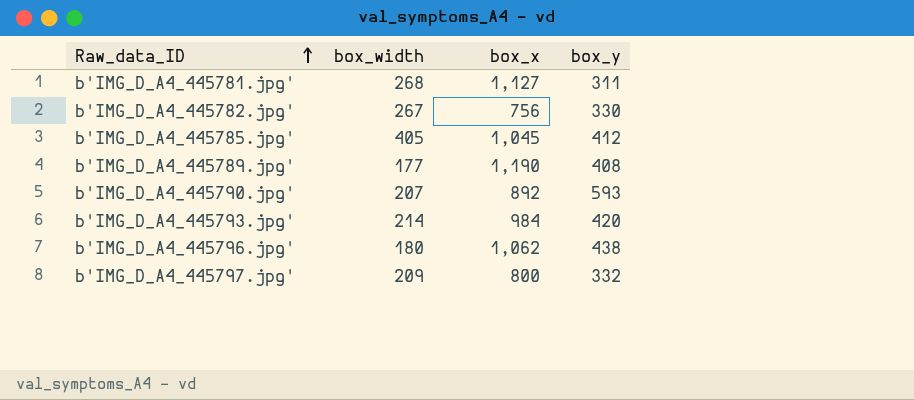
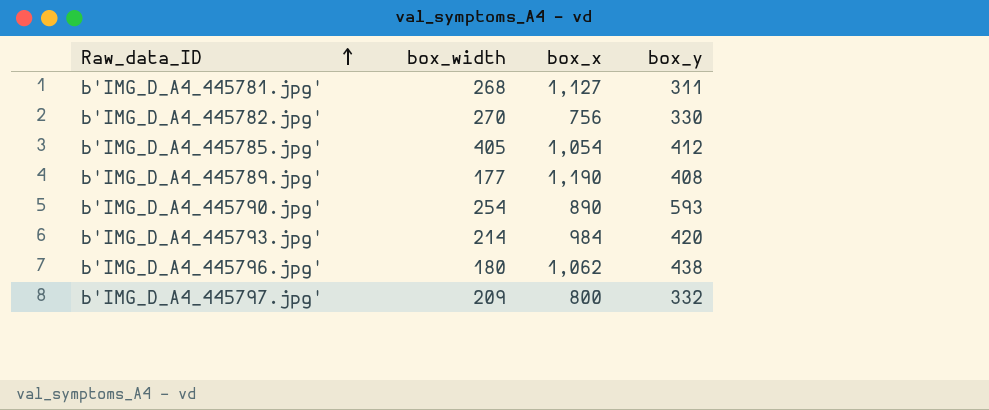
b'IMG_D_A4_445782.jpg' | box_width: 267 -> 270
b'IMG_D_A4_445785.jpg' | box_x: 1,045 -> 1,054
b'IMG_D_A4_445790.jpg' | box_width: 207 -> 254
b'IMG_D_A4_445790.jpg' | box_x: 892 -> 890

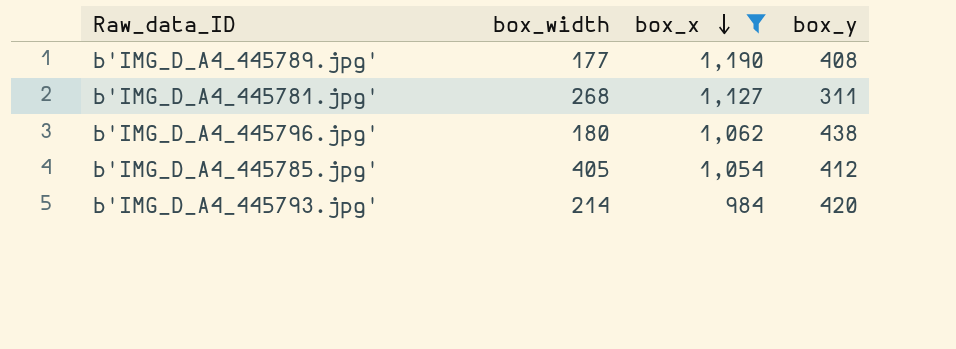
filter: none -> box_x >= 984
row order: Raw_data_ID ascending -> box_x descending

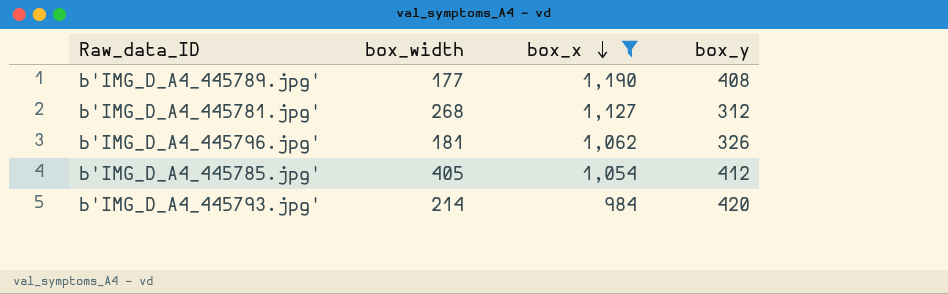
b'IMG_D_A4_445781.jpg' | box_y: 311 -> 312
b'IMG_D_A4_445796.jpg' | box_width: 180 -> 181
b'IMG_D_A4_445796.jpg' | box_y: 438 -> 326

